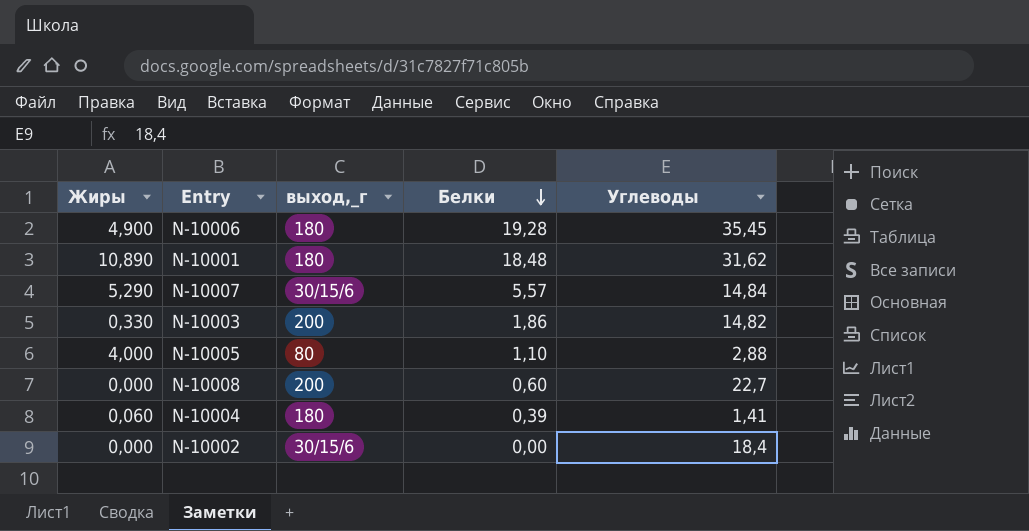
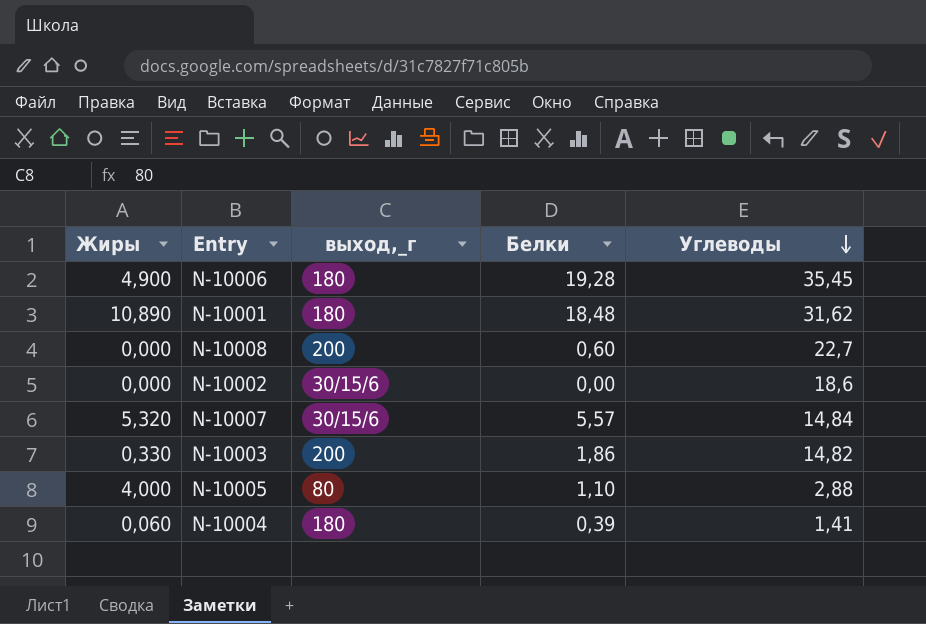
row order: Белки descending -> Углеводы descending
N-10002 | Углеводы: 18,4 -> 18,6
N-10007 | Жиры: 5,290 -> 5,320

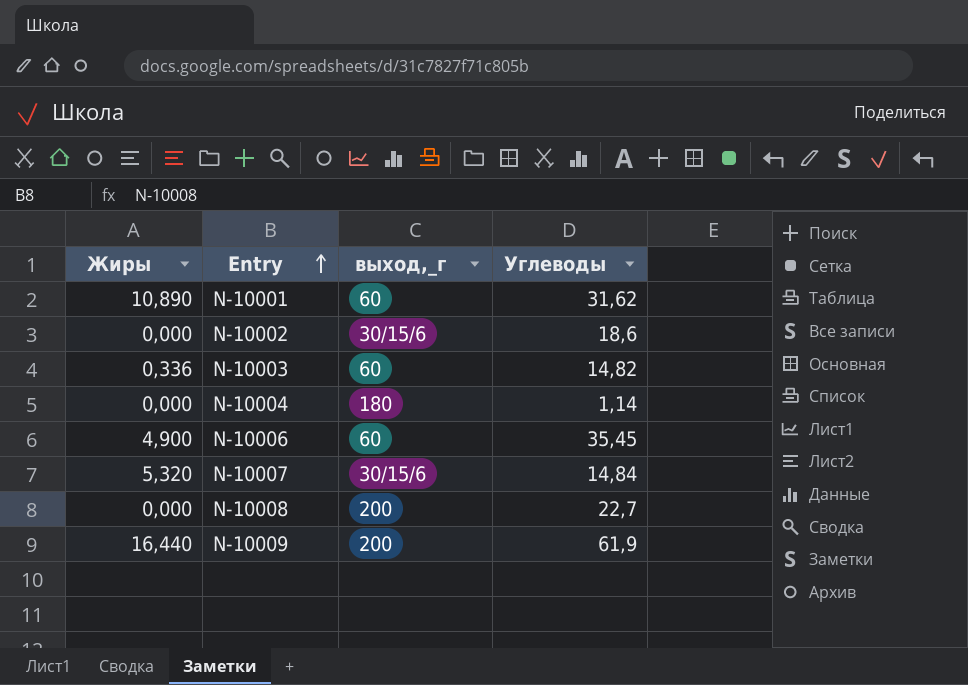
row order: Углеводы descending -> Entry ascending
column Белки | position: 4 -> none
row N-10005: 4,000 | 80 | 1,10 | 2,88 -> none
N-10001 | выход,_г: 180 -> 60
N-10003 | Жиры: 0,330 -> 0,336
N-10003 | выход,_г: 200 -> 60
N-10004 | Жиры: 0,060 -> 0,000
N-10004 | Углеводы: 1,41 -> 1,14
N-10006 | выход,_г: 180 -> 60
row N-10009: none -> 16,440 | 200 | 61,9

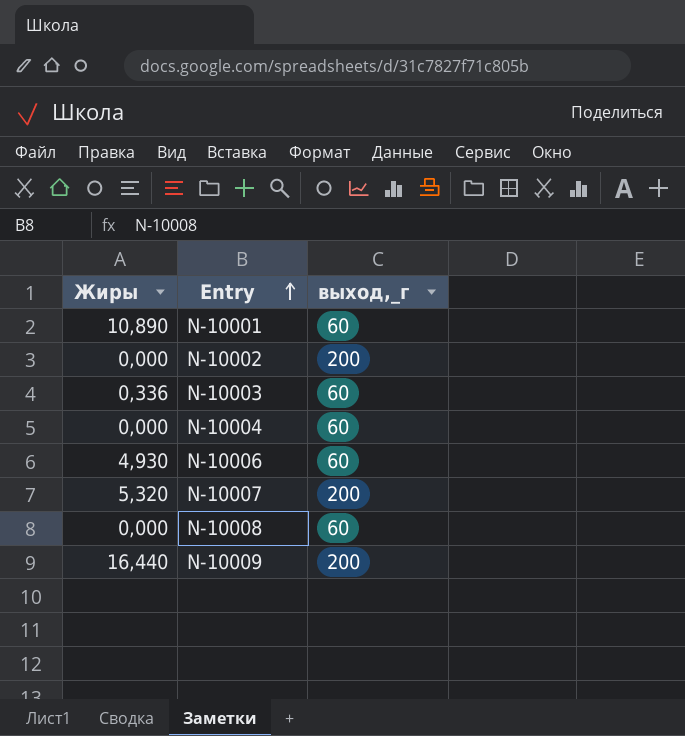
column Углеводы | position: 4 -> none
N-10002 | выход,_г: 30/15/6 -> 200
N-10004 | выход,_г: 180 -> 60
N-10006 | Жиры: 4,900 -> 4,930
N-10007 | выход,_г: 30/15/6 -> 200
N-10008 | выход,_г: 200 -> 60

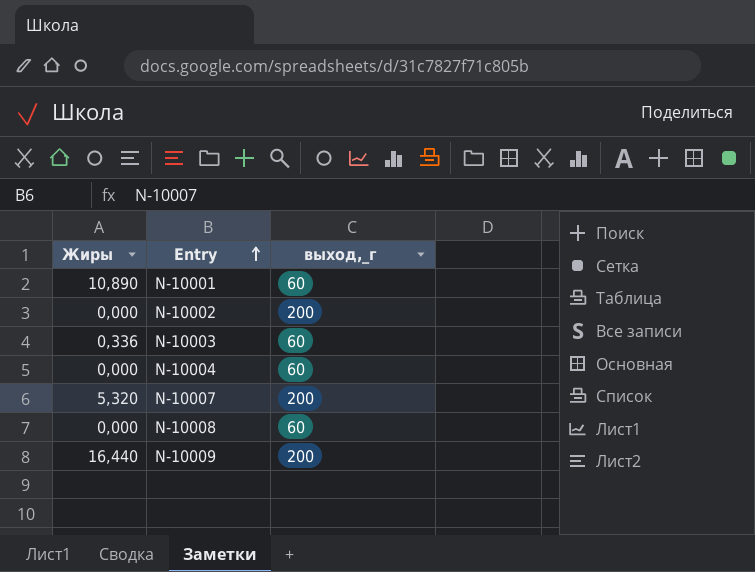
row N-10006: 4,930 | 60 -> none

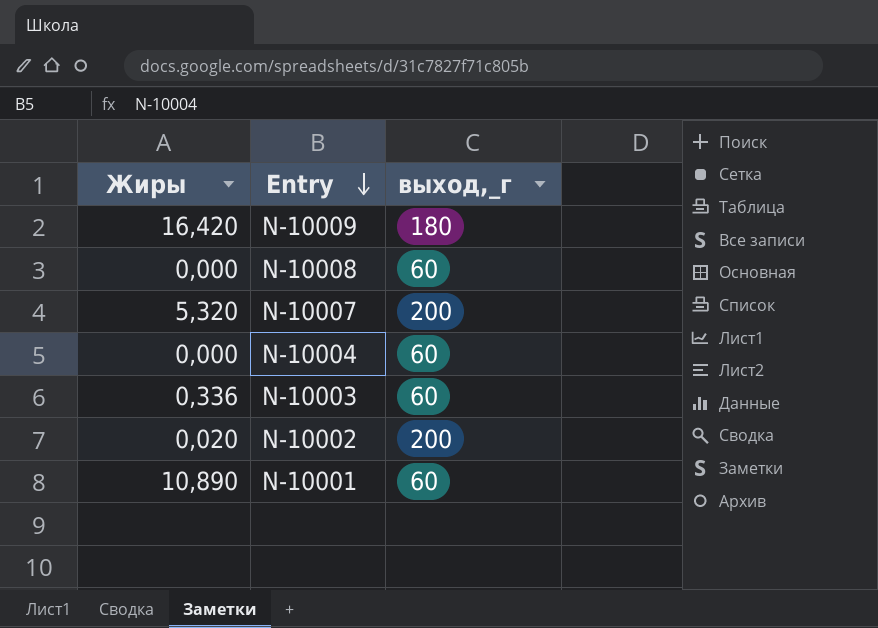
row order: Entry ascending -> Entry descending
N-10009 | Жиры: 16,440 -> 16,420
N-10009 | выход,_г: 200 -> 180
N-10002 | Жиры: 0,000 -> 0,020

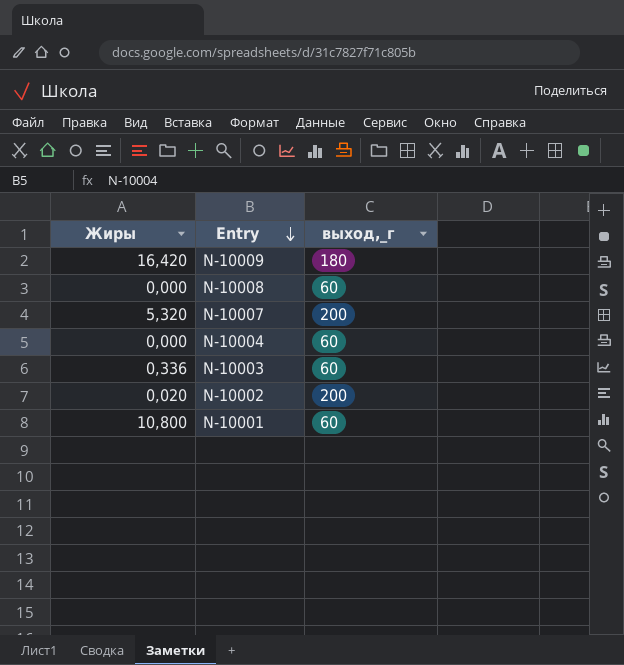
N-10001 | Жиры: 10,890 -> 10,800

